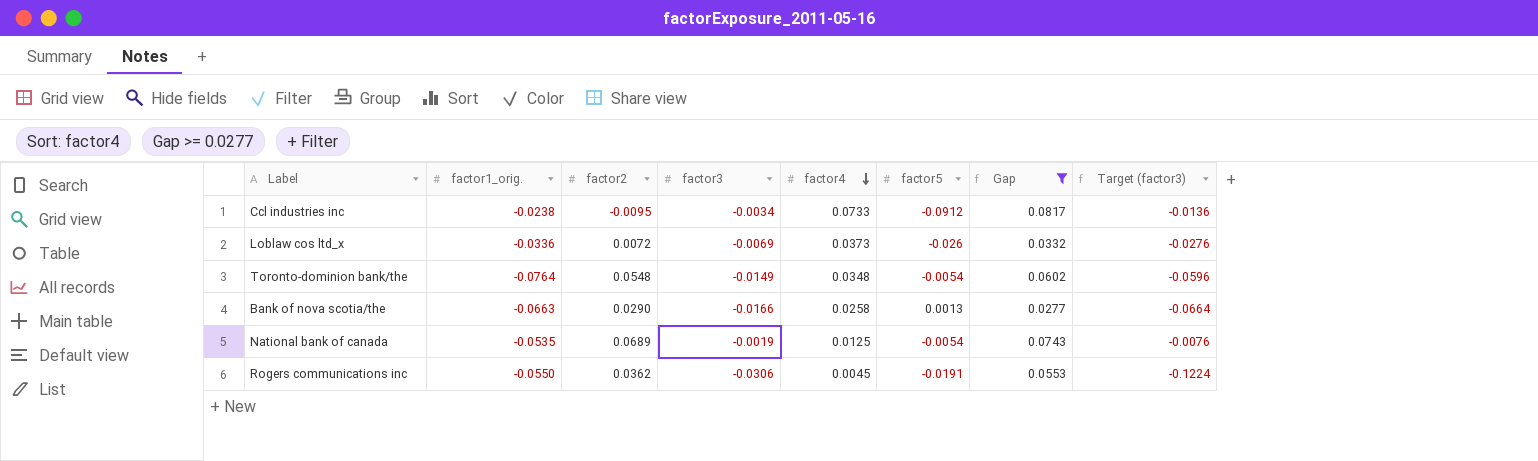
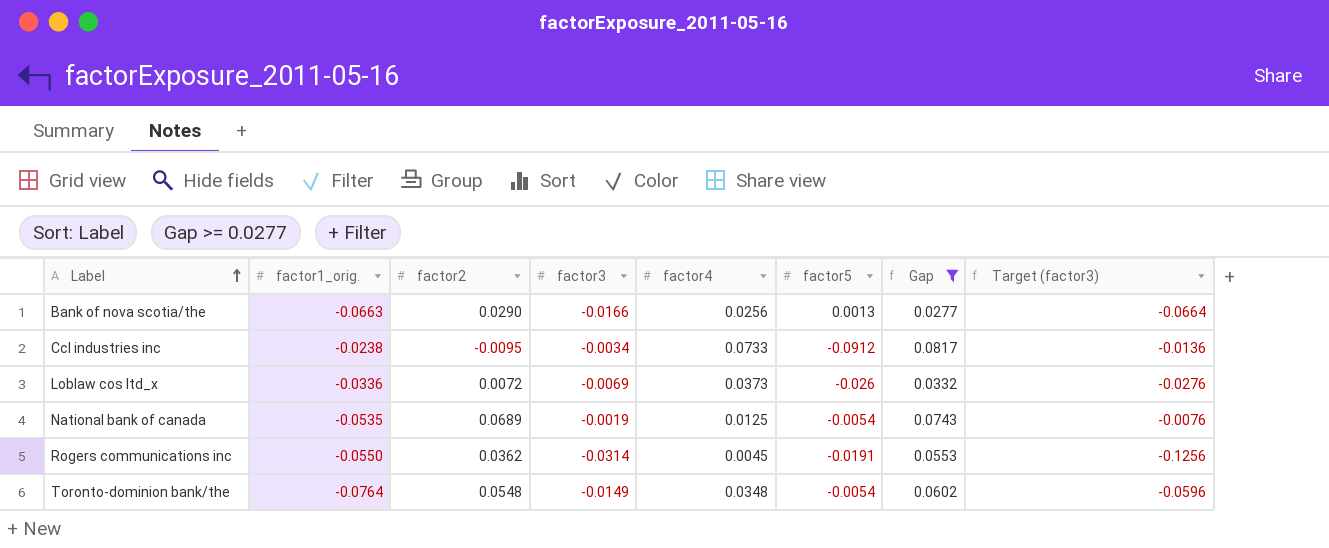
row order: factor4 descending -> Label ascending
Bank of nova scotia/the | factor4: 0.0258 -> 0.0256
Rogers communications inc | factor3: -0.0306 -> -0.0314
Rogers communications inc | Target (factor3): -0.1224 -> -0.1256

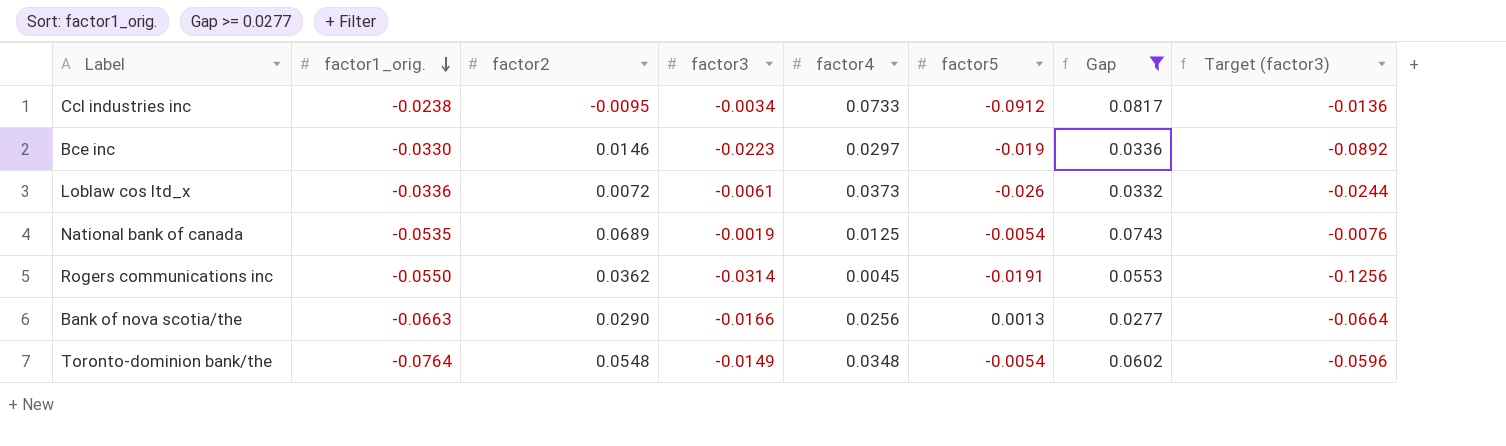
row order: Label ascending -> factor1_orig. descending
row Bce inc: none -> -0.0330 | 0.0146 | -0.0223 | 0.0297 | -0.019 | 0.0336 | -0.0892
Loblaw cos ltd_x | factor3: -0.0069 -> -0.0061
Loblaw cos ltd_x | Target (factor3): -0.0276 -> -0.0244

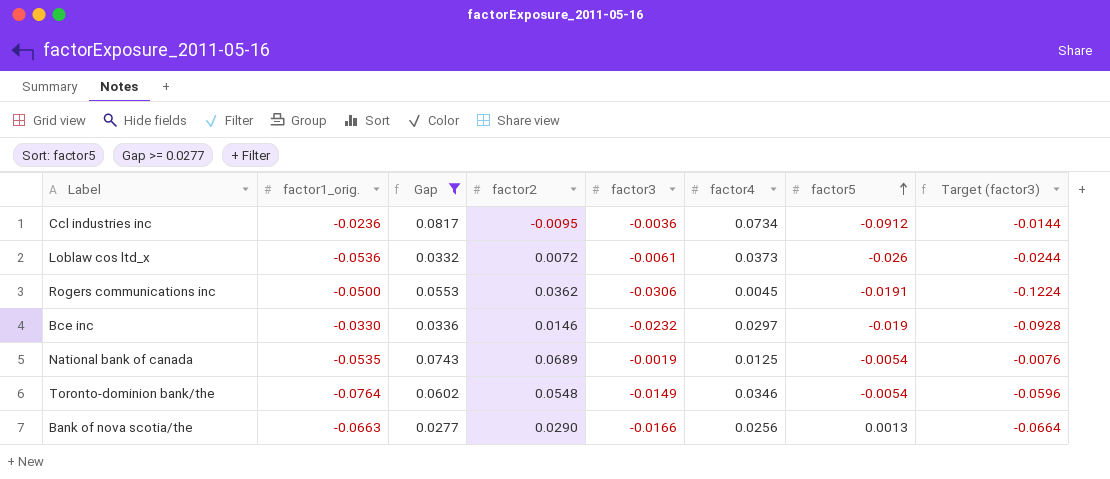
row order: factor1_orig. descending -> factor5 ascending
column Gap | position: 7 -> 3
Ccl industries inc | factor1_orig.: -0.0238 -> -0.0236
Ccl industries inc | factor3: -0.0034 -> -0.0036
Ccl industries inc | factor4: 0.0733 -> 0.0734
Ccl industries inc | Target (factor3): -0.0136 -> -0.0144
Loblaw cos ltd_x | factor1_orig.: -0.0336 -> -0.0536
Rogers communications inc | factor1_orig.: -0.0550 -> -0.0500
Rogers communications inc | factor3: -0.0314 -> -0.0306
Rogers communications inc | Target (factor3): -0.1256 -> -0.1224
Bce inc | factor3: -0.0223 -> -0.0232
Bce inc | Target (factor3): -0.0892 -> -0.0928
Toronto-dominion bank/the | factor4: 0.0348 -> 0.0346

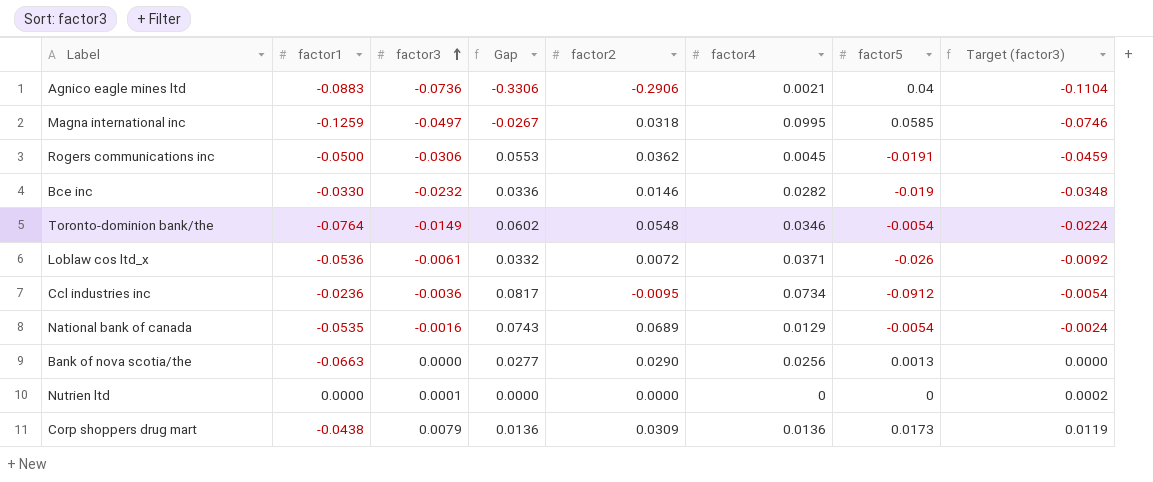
filter: Gap >= 0.0277 -> none
row order: factor5 ascending -> factor3 ascending
column name: factor1_orig. -> factor1
column factor3 | position: 5 -> 3
column Target (factor3) | formula: [factor3] * 4 -> [factor3] * 1.5
Bce inc | factor4: 0.0297 -> 0.0282
Loblaw cos ltd_x | factor4: 0.0373 -> 0.0371
National bank of canada | factor3: -0.0019 -> -0.0016
National bank of canada | factor4: 0.0125 -> 0.0129
Bank of nova scotia/the | factor3: -0.0166 -> 0.0000

